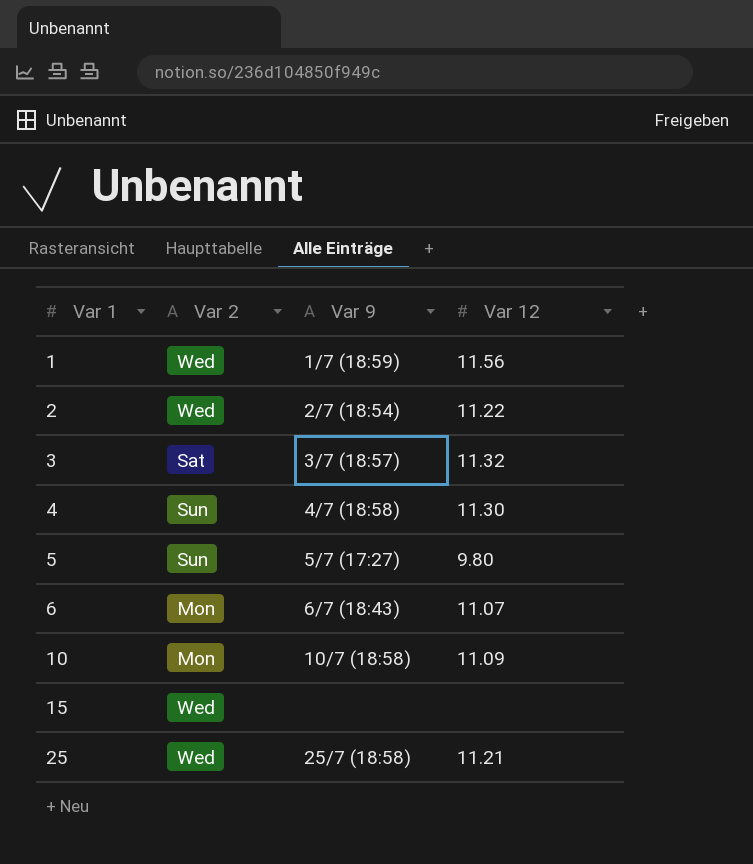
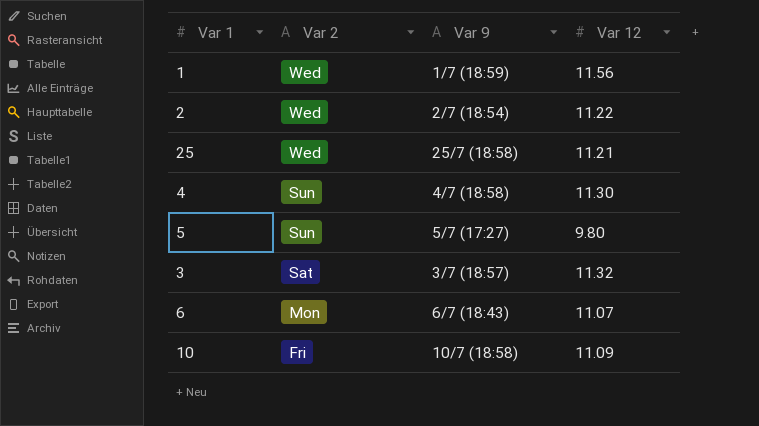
row order: Var 1 ascending -> Var 2 descending
row 15: Wed | none | none -> none
10 | Var 2: Mon -> Fri

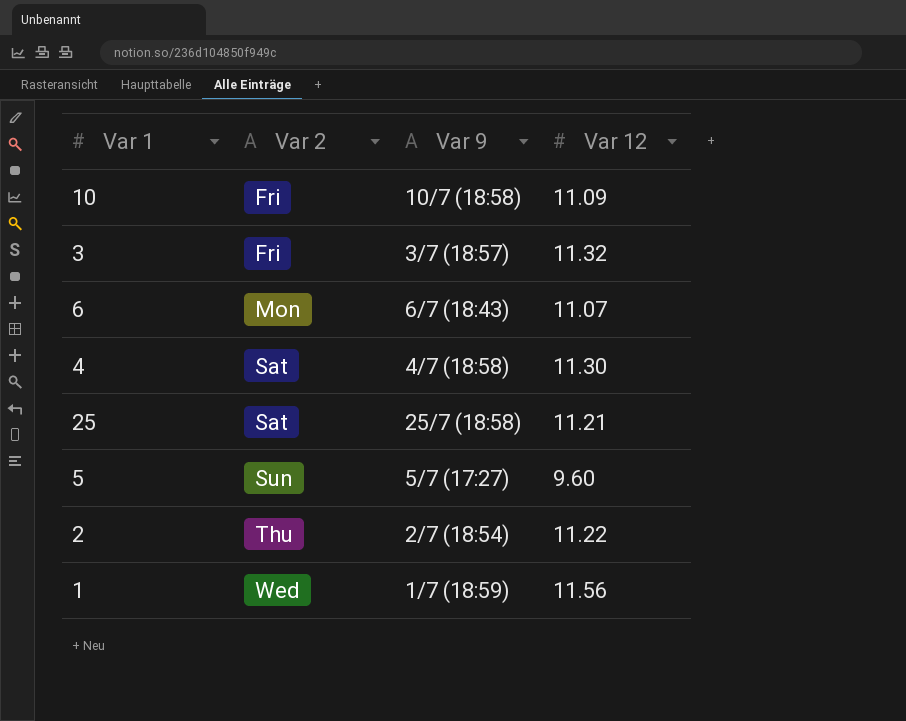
row order: Var 2 descending -> Var 2 ascending
3 | Var 2: Sat -> Fri
4 | Var 2: Sun -> Sat
25 | Var 2: Wed -> Sat
5 | Var 12: 9.80 -> 9.60
2 | Var 2: Wed -> Thu

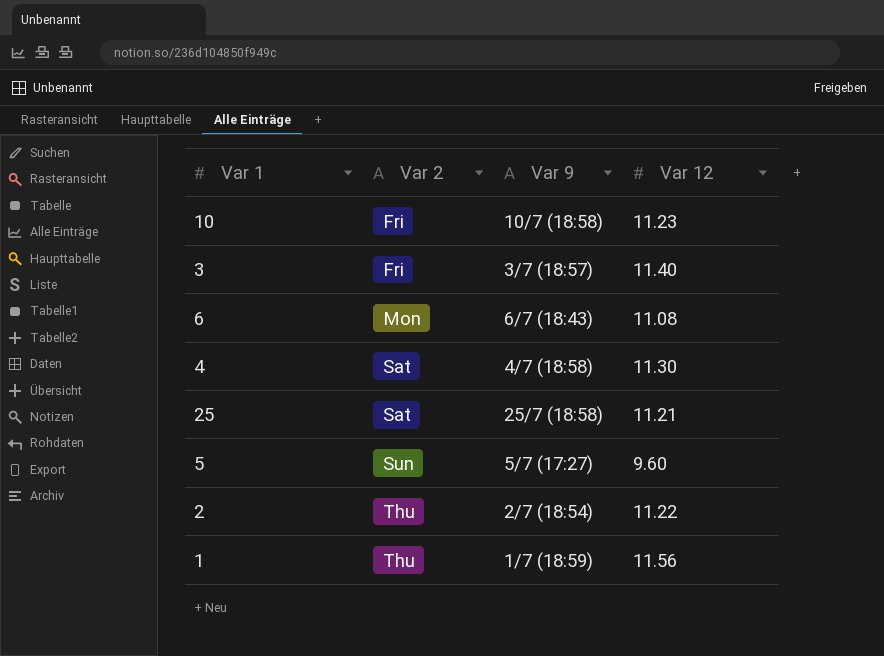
10 | Var 12: 11.09 -> 11.23
3 | Var 12: 11.32 -> 11.40
6 | Var 12: 11.07 -> 11.08
1 | Var 2: Wed -> Thu

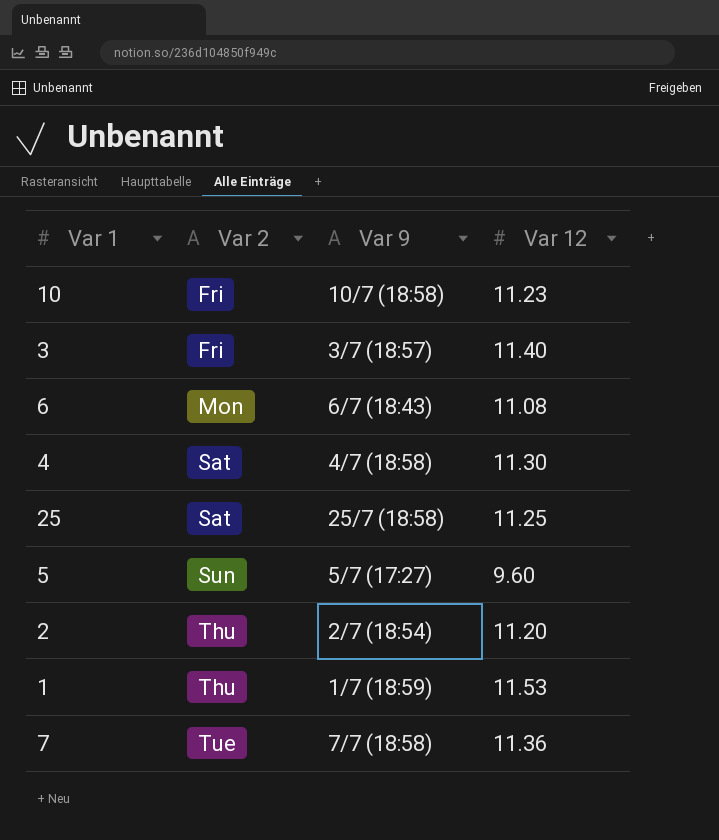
25 | Var 12: 11.21 -> 11.25
2 | Var 12: 11.22 -> 11.20
1 | Var 12: 11.56 -> 11.53
row 7: none -> Tue | 7/7 (18:58) | 11.36

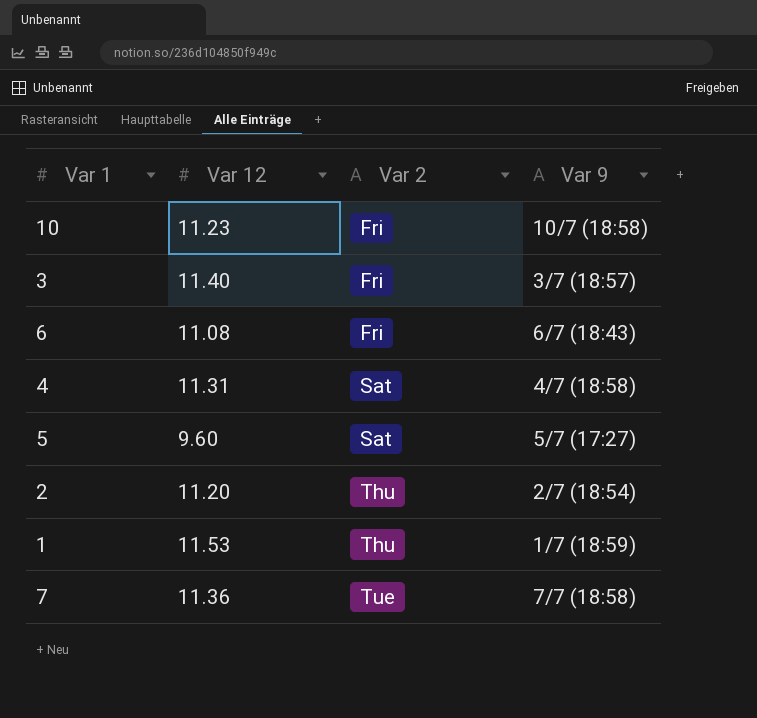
column Var 12 | position: 4 -> 2
row 25: Sat | 25/7 (18:58) | 11.25 -> none
6 | Var 2: Mon -> Fri
4 | Var 12: 11.30 -> 11.31
5 | Var 2: Sun -> Sat

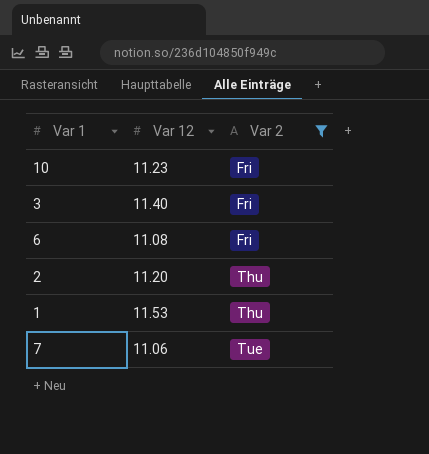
filter: none -> Var 2 != Sat
column Var 9 | position: 4 -> none
7 | Var 12: 11.36 -> 11.06

